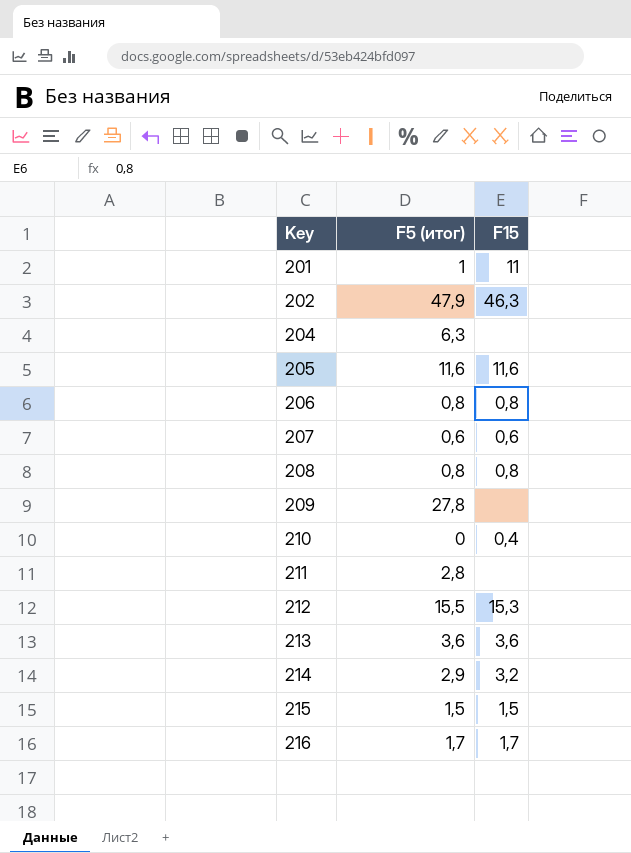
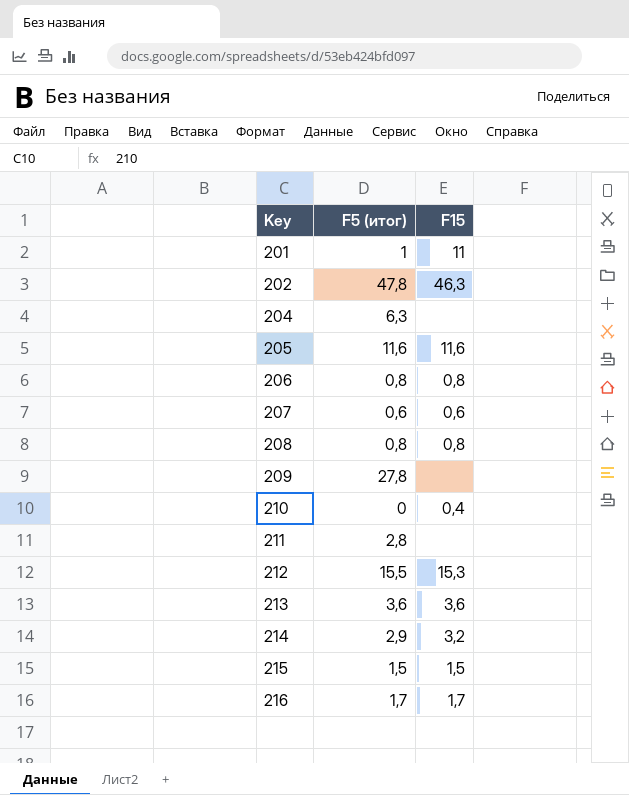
202 | F5 (итог): 47,9 -> 47,8

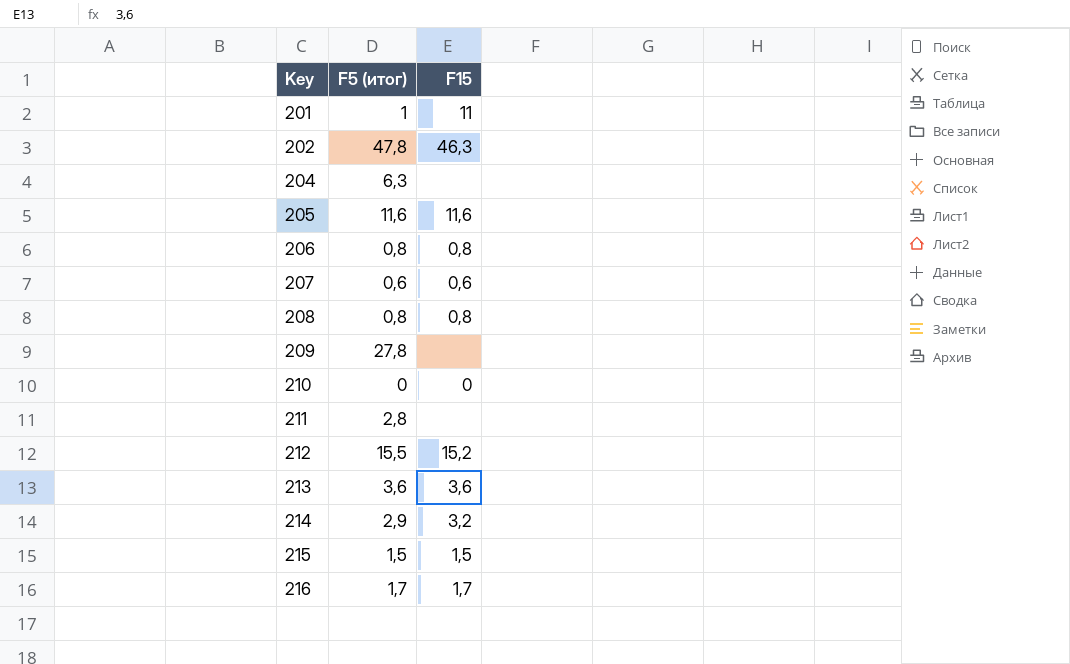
210 | F15: 0,4 -> 0
212 | F15: 15,3 -> 15,2

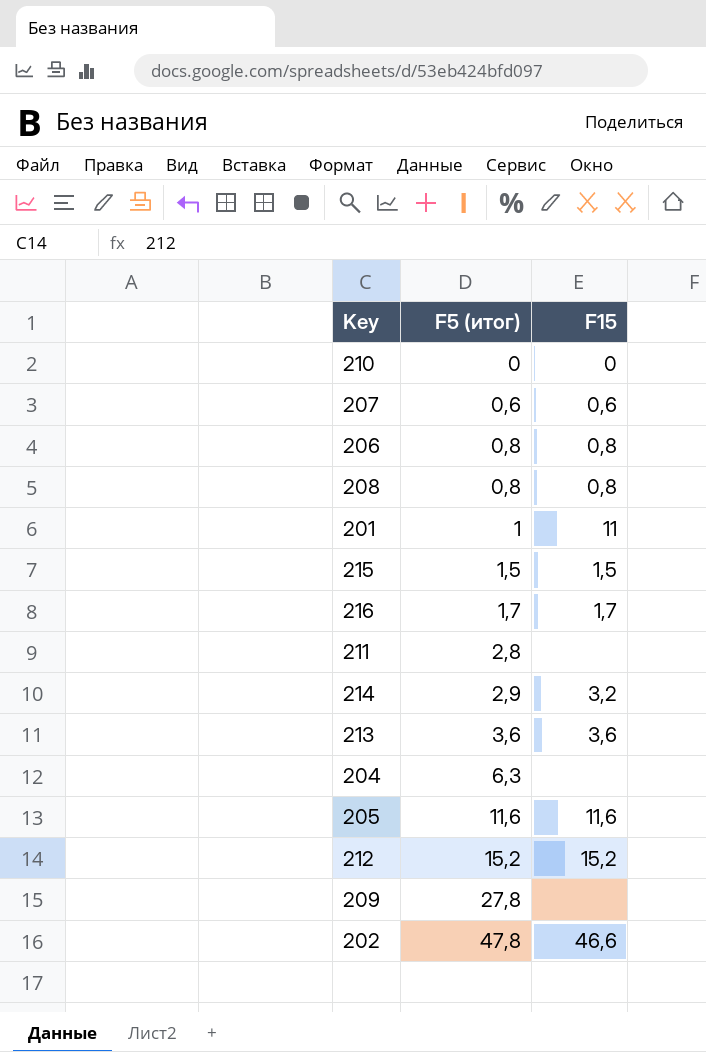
row order: Key ascending -> F5 (итог) ascending
212 | F5 (итог): 15,5 -> 15,2
202 | F15: 46,3 -> 46,6

